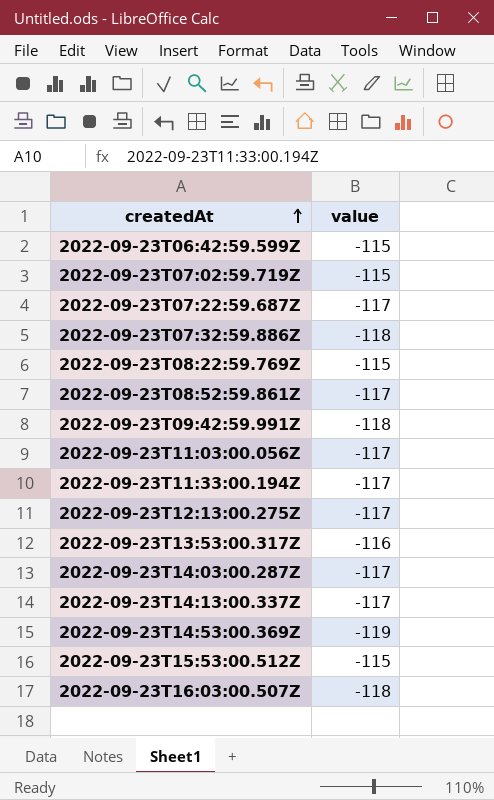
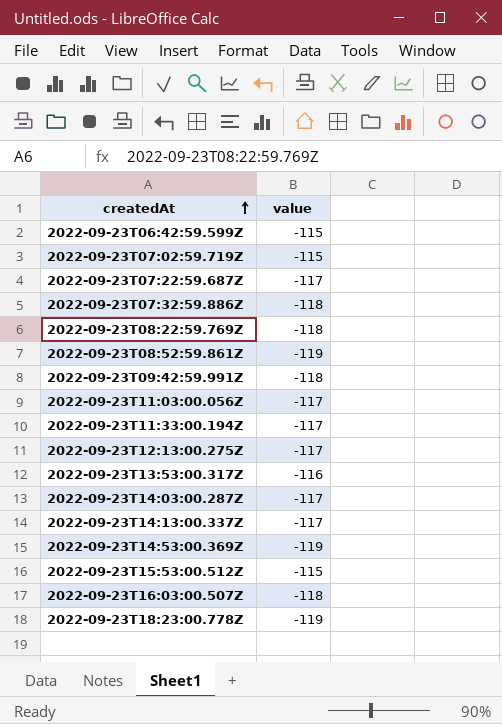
2022-09-23T08:22:59.769Z | value: -115 -> -118
2022-09-23T08:52:59.861Z | value: -117 -> -119
row 2022-09-23T18:23:00.778Z: none -> -119

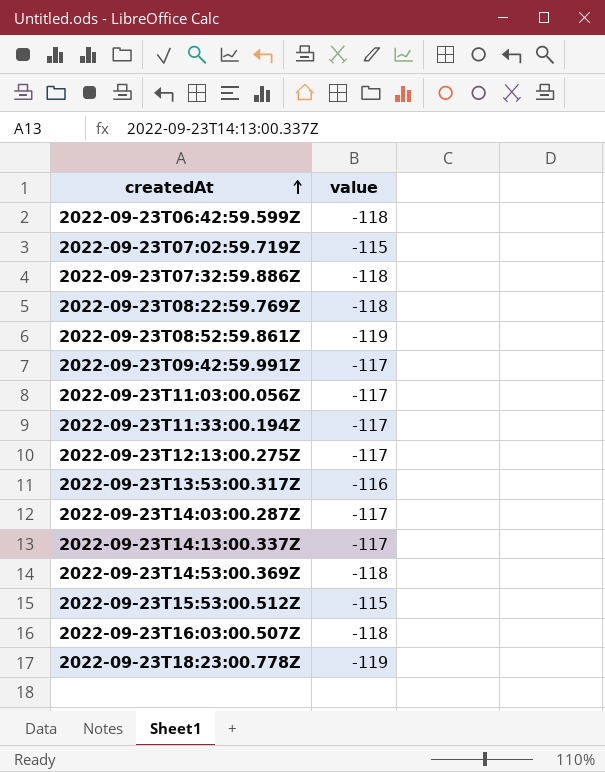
row 2022-09-23T07:22:59.687Z: -117 -> none
2022-09-23T06:42:59.599Z | value: -115 -> -118
2022-09-23T09:42:59.991Z | value: -118 -> -117
2022-09-23T14:53:00.369Z | value: -119 -> -118

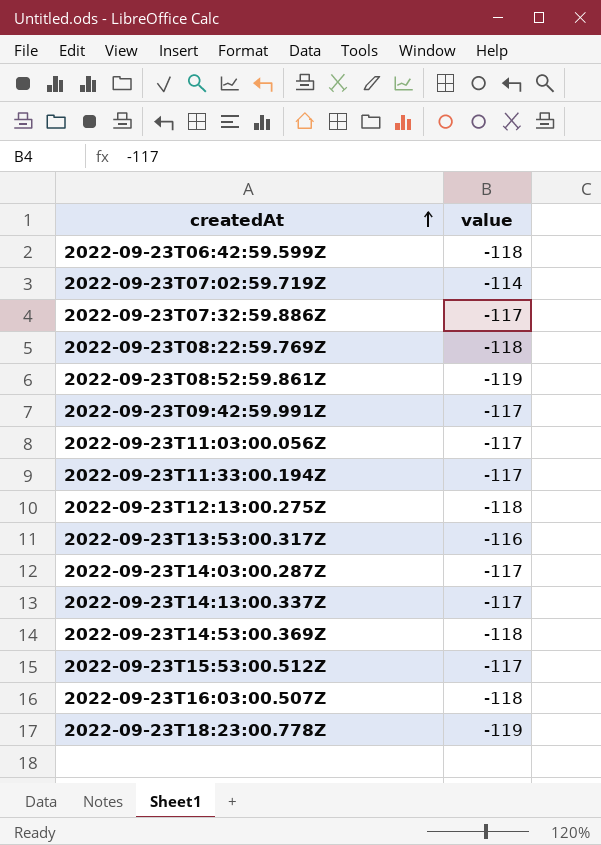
2022-09-23T07:02:59.719Z | value: -115 -> -114
2022-09-23T07:32:59.886Z | value: -118 -> -117
2022-09-23T12:13:00.275Z | value: -117 -> -118
2022-09-23T15:53:00.512Z | value: -115 -> -117

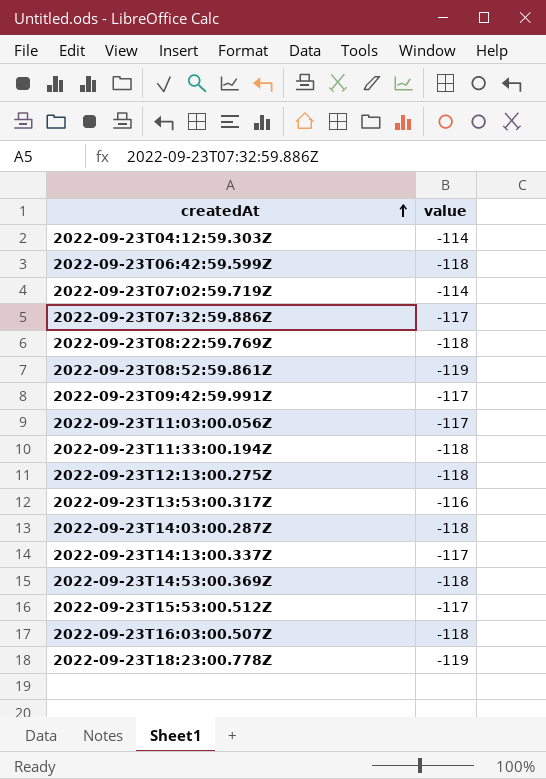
row 2022-09-23T04:12:59.303Z: none -> -114
2022-09-23T11:33:00.194Z | value: -117 -> -118
2022-09-23T14:03:00.287Z | value: -117 -> -118

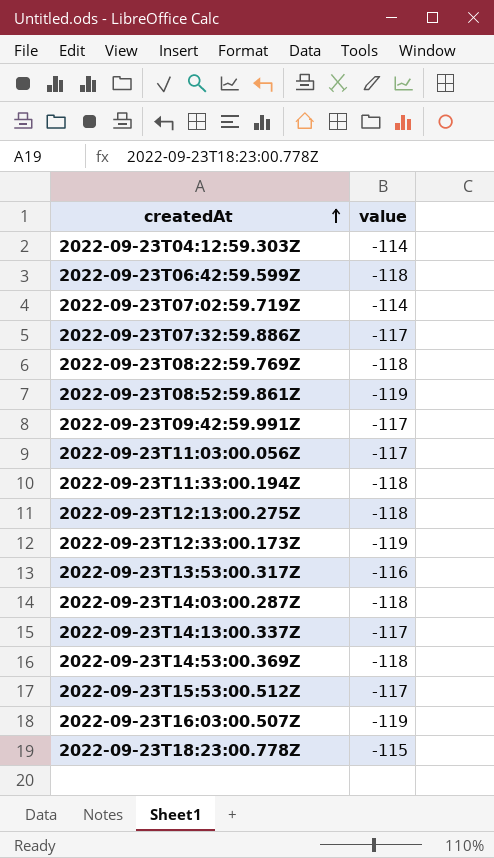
row 2022-09-23T12:33:00.173Z: none -> -119
2022-09-23T16:03:00.507Z | value: -118 -> -119
2022-09-23T18:23:00.778Z | value: -119 -> -115

